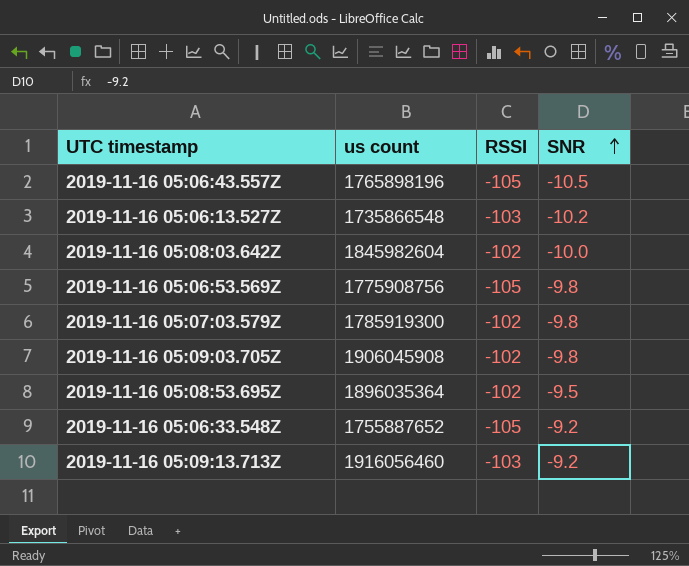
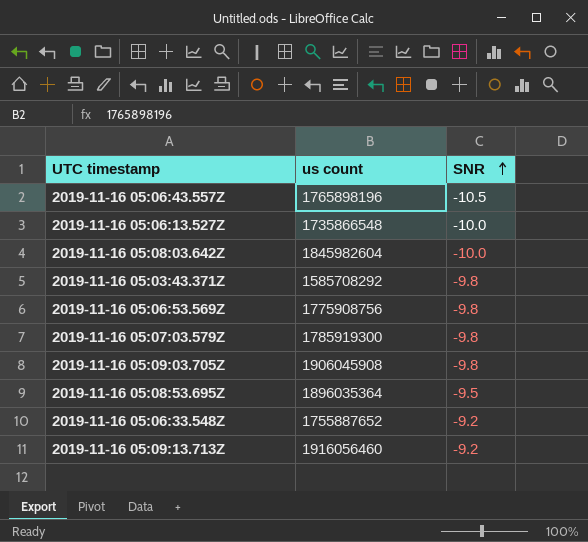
column RSSI | position: 3 -> none
2019-11-16 05:06:13.527Z | SNR: -10.2 -> -10.0
row 2019-11-16 05:03:43.371Z: none -> 1585708292 | -9.8

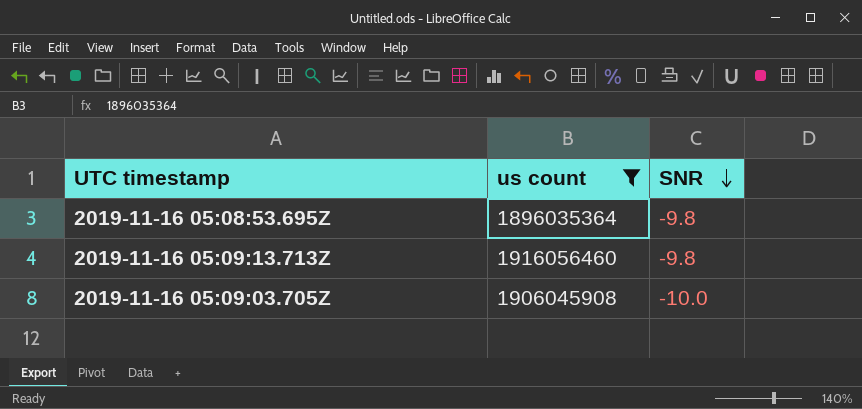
filter: none -> us count >= 1896035364
row order: SNR ascending -> SNR descending
2019-11-16 05:08:53.695Z | SNR: -9.5 -> -9.8
2019-11-16 05:09:13.713Z | SNR: -9.2 -> -9.8
2019-11-16 05:09:03.705Z | SNR: -9.8 -> -10.0

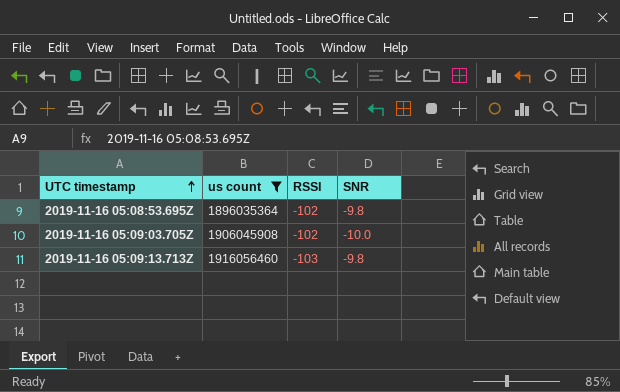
row order: SNR descending -> UTC timestamp ascending
column RSSI | position: none -> 3

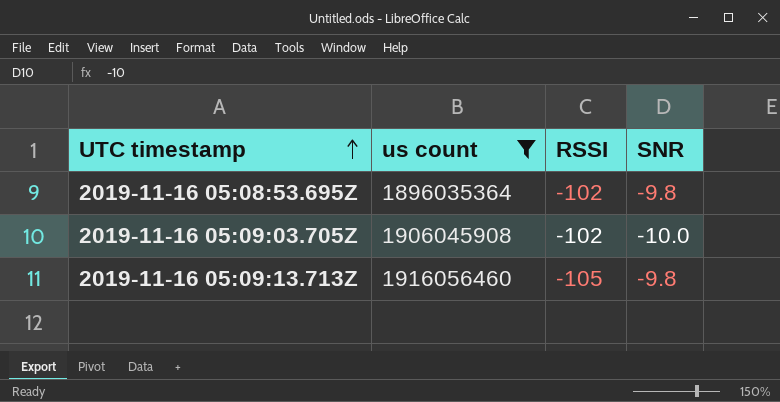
2019-11-16 05:09:13.713Z | RSSI: -103 -> -105

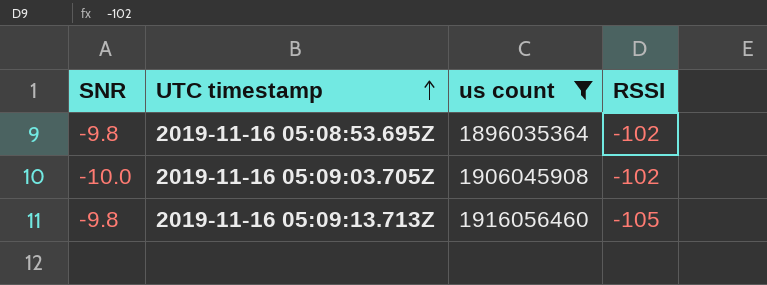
column SNR | position: 4 -> 1

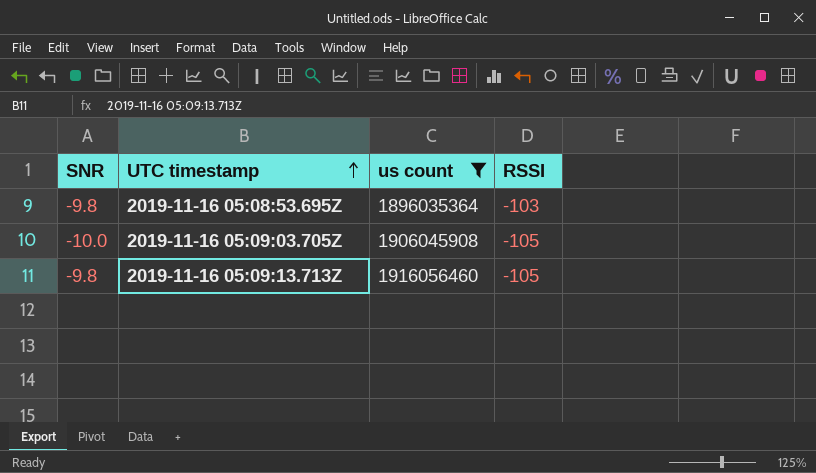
2019-11-16 05:08:53.695Z | RSSI: -102 -> -103
2019-11-16 05:09:03.705Z | RSSI: -102 -> -105

